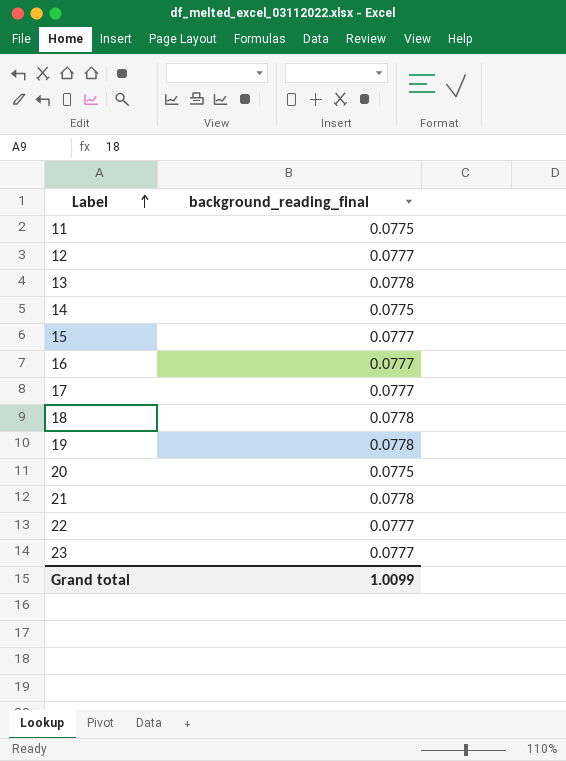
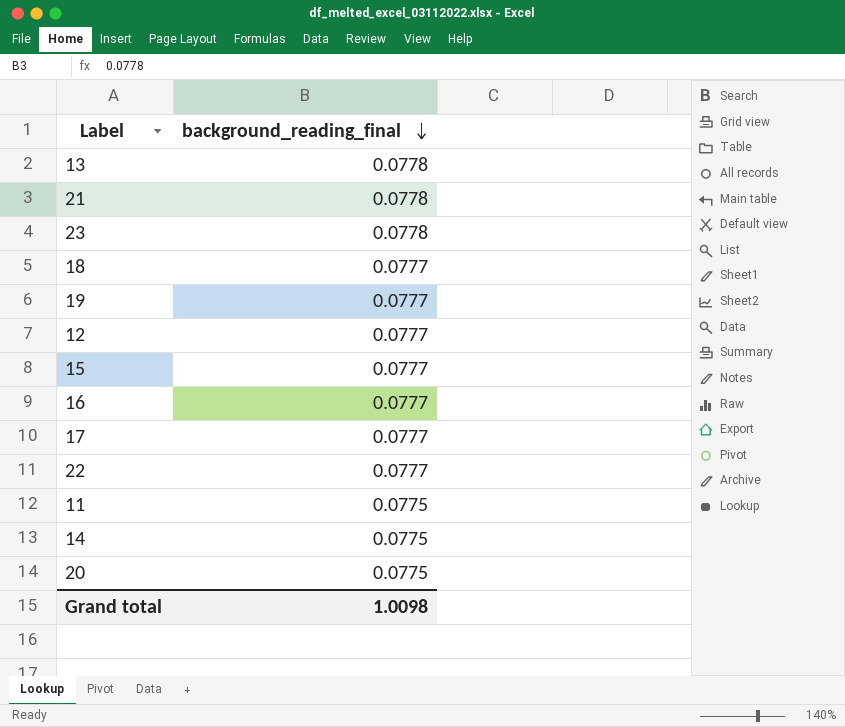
row order: Label ascending -> background_reading_final descending
23 | background_reading_final: 0.0777 -> 0.0778
18 | background_reading_final: 0.0778 -> 0.0777
19 | background_reading_final: 0.0778 -> 0.0777
Grand total | background_reading_final: 1.0099 -> 1.0098

